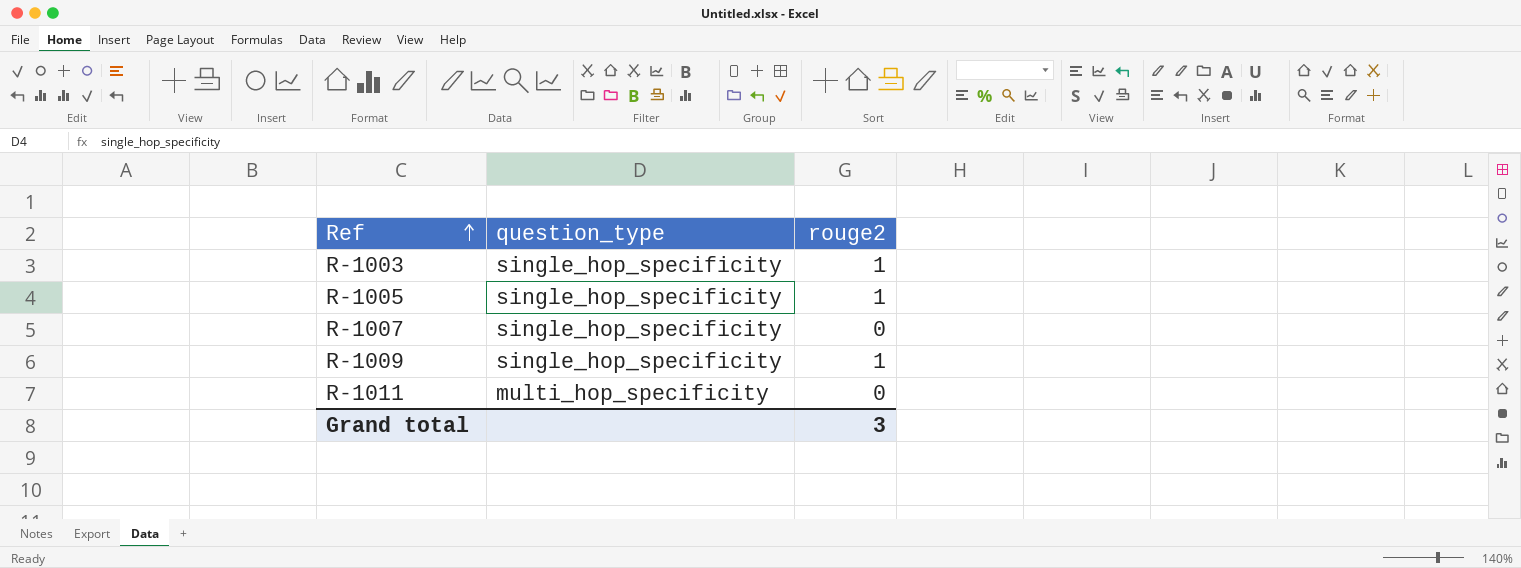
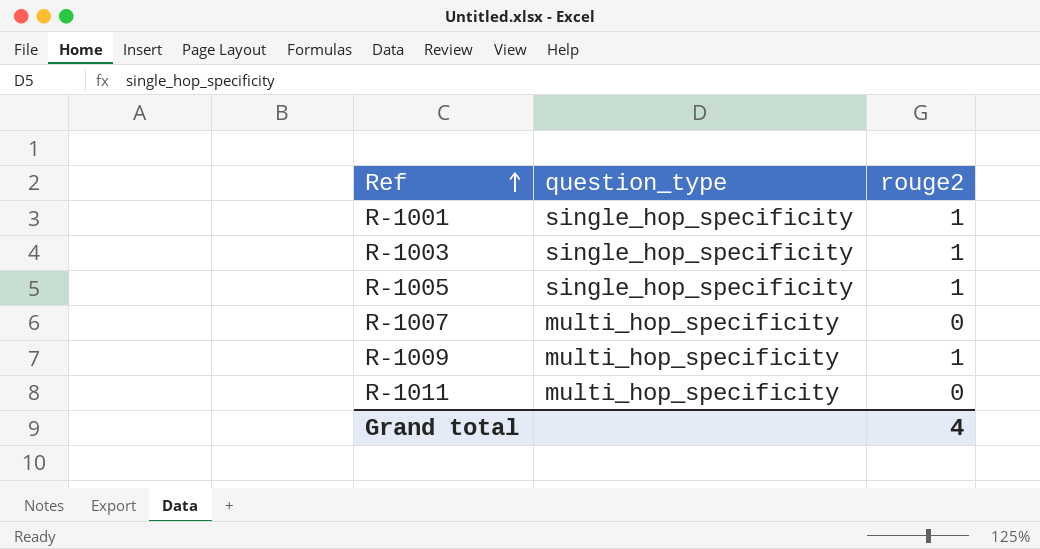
row R-1001: none -> single_hop_specificity | 1
R-1007 | question_type: single_hop_specificity -> multi_hop_specificity
R-1009 | question_type: single_hop_specificity -> multi_hop_specificity
Grand total | rouge2: 3 -> 4

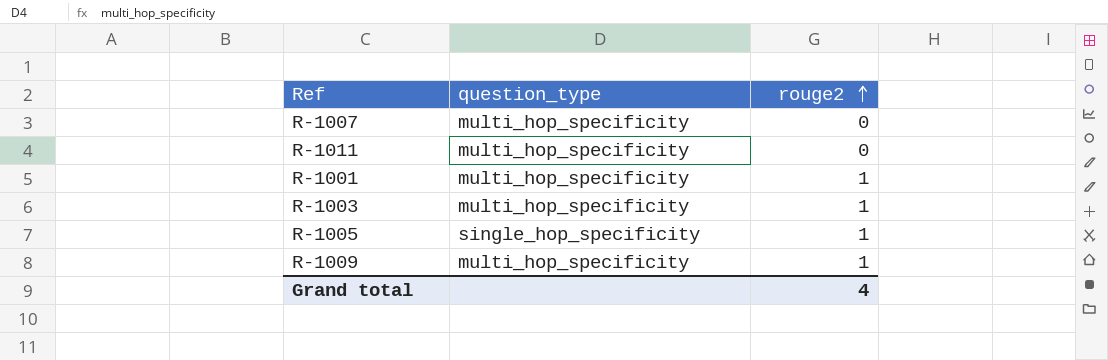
row order: Ref ascending -> rouge2 ascending
R-1001 | question_type: single_hop_specificity -> multi_hop_specificity
R-1003 | question_type: single_hop_specificity -> multi_hop_specificity

